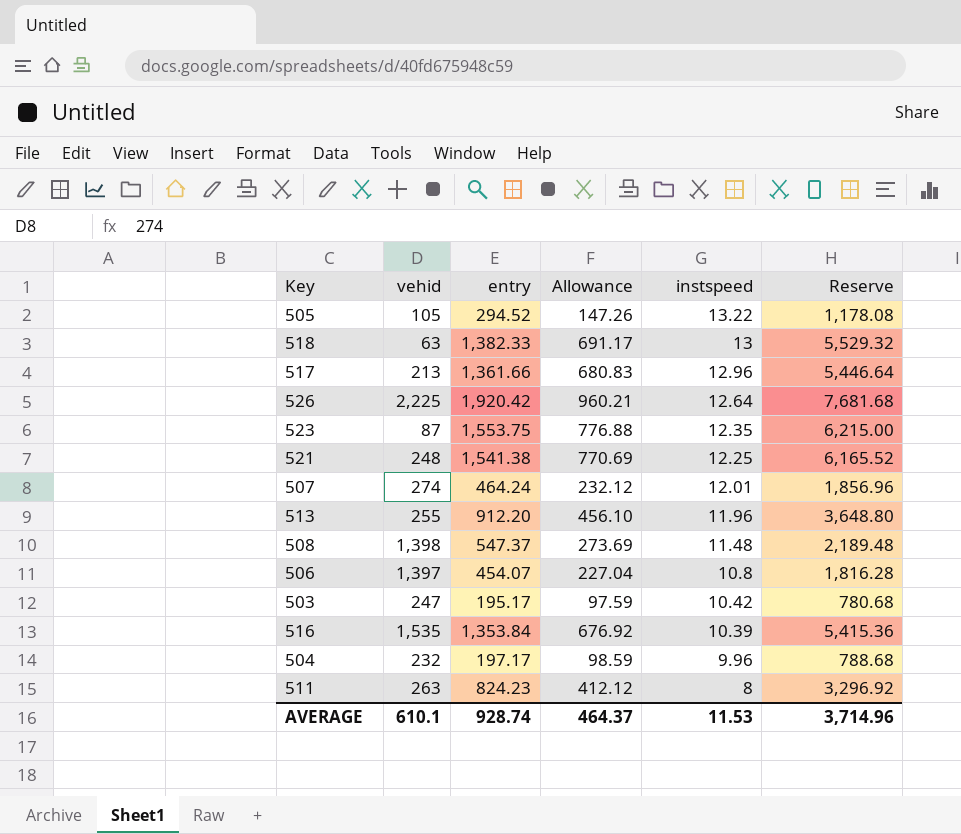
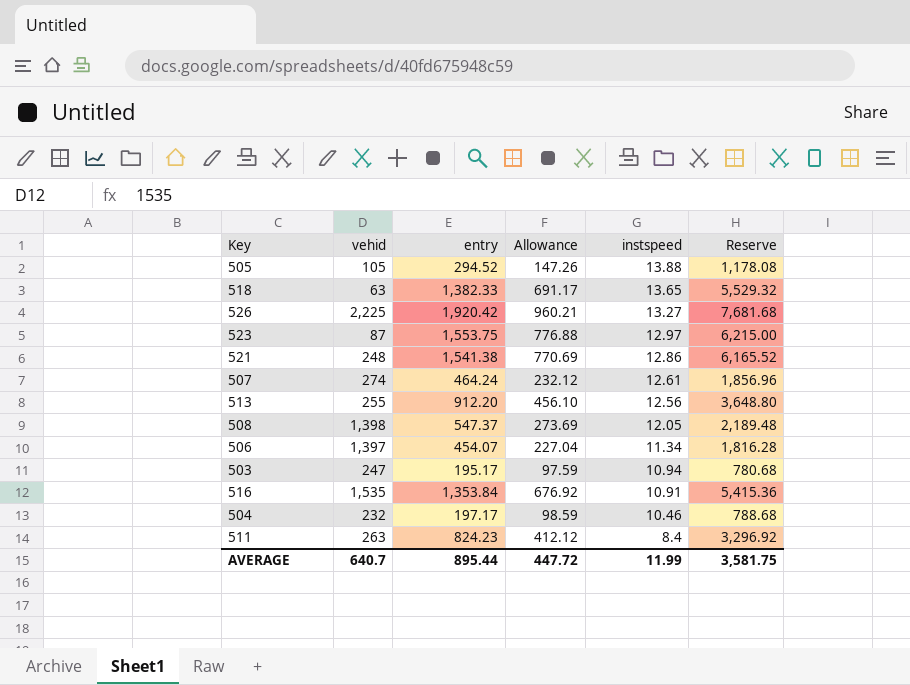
row 517: 213 | 1,361.66 | 680.83 | 12.96 | 5,446.64 -> none
505 | instspeed: 13.22 -> 13.88
518 | instspeed: 13 -> 13.65
526 | instspeed: 12.64 -> 13.27
523 | instspeed: 12.35 -> 12.97
521 | instspeed: 12.25 -> 12.86
507 | instspeed: 12.01 -> 12.61
513 | instspeed: 11.96 -> 12.56
508 | instspeed: 11.48 -> 12.05
506 | instspeed: 10.8 -> 11.34
503 | instspeed: 10.42 -> 10.94
516 | instspeed: 10.39 -> 10.91
504 | instspeed: 9.96 -> 10.46
511 | instspeed: 8 -> 8.4
AVERAGE | vehid: 610.1 -> 640.7
AVERAGE | entry: 928.74 -> 895.44
AVERAGE | Allowance: 464.37 -> 447.72
AVERAGE | instspeed: 11.53 -> 11.99
AVERAGE | Reserve: 3,714.96 -> 3,581.75

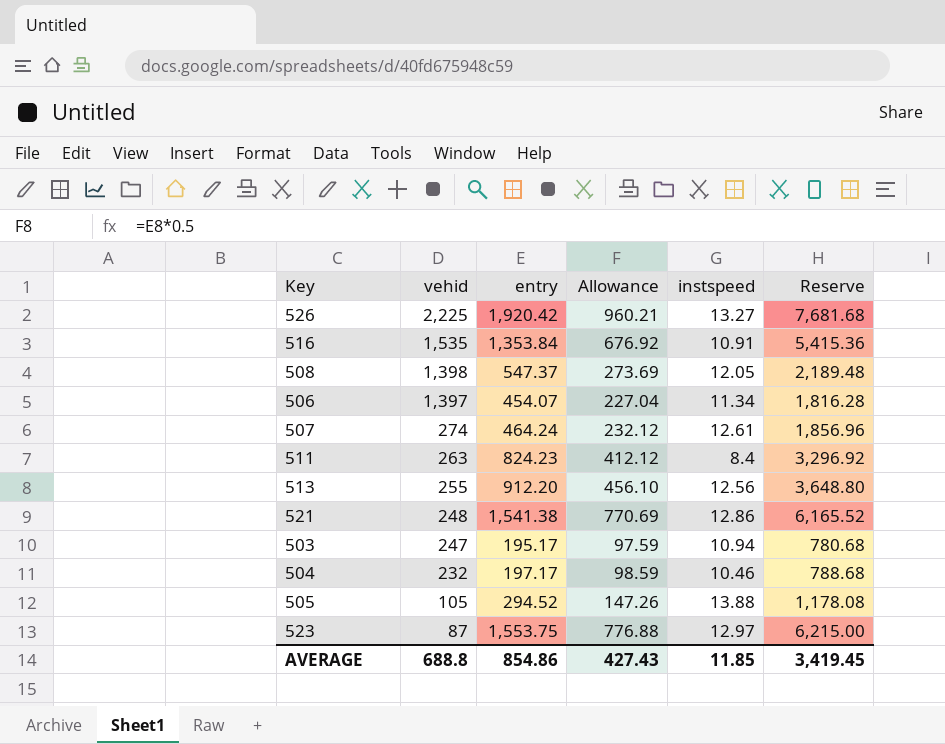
row order: instspeed descending -> vehid descending
row 518: 63 | 1,382.33 | 691.17 | 13.65 | 5,529.32 -> none
AVERAGE | vehid: 640.7 -> 688.8
AVERAGE | entry: 895.44 -> 854.86
AVERAGE | Allowance: 447.72 -> 427.43
AVERAGE | instspeed: 11.99 -> 11.85
AVERAGE | Reserve: 3,581.75 -> 3,419.45

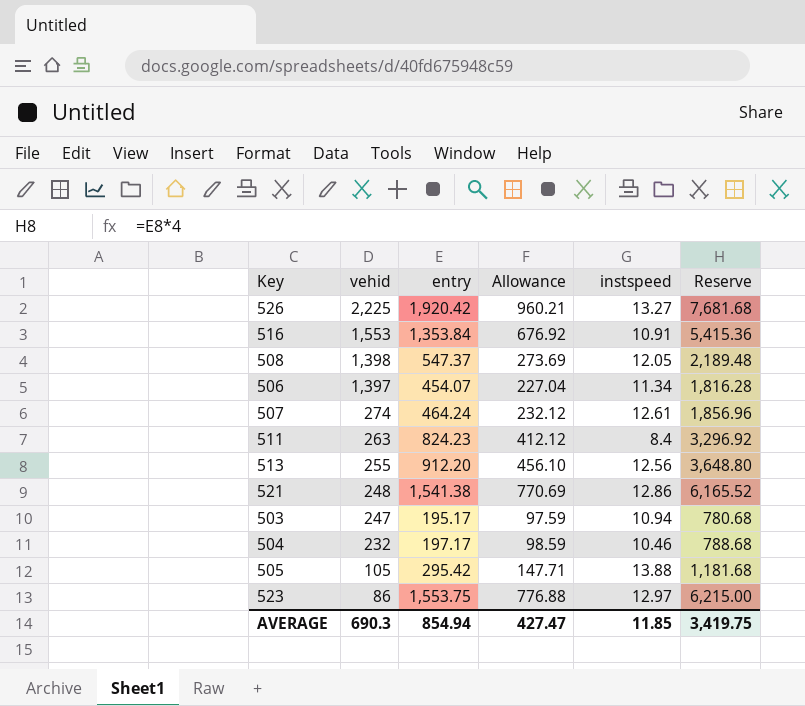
516 | vehid: 1,535 -> 1,553
505 | entry: 294.52 -> 295.42
505 | Allowance: 147.26 -> 147.71
505 | Reserve: 1,178.08 -> 1,181.68
523 | vehid: 87 -> 86
AVERAGE | vehid: 688.8 -> 690.3
AVERAGE | entry: 854.86 -> 854.94
AVERAGE | Allowance: 427.43 -> 427.47
AVERAGE | Reserve: 3,419.45 -> 3,419.75

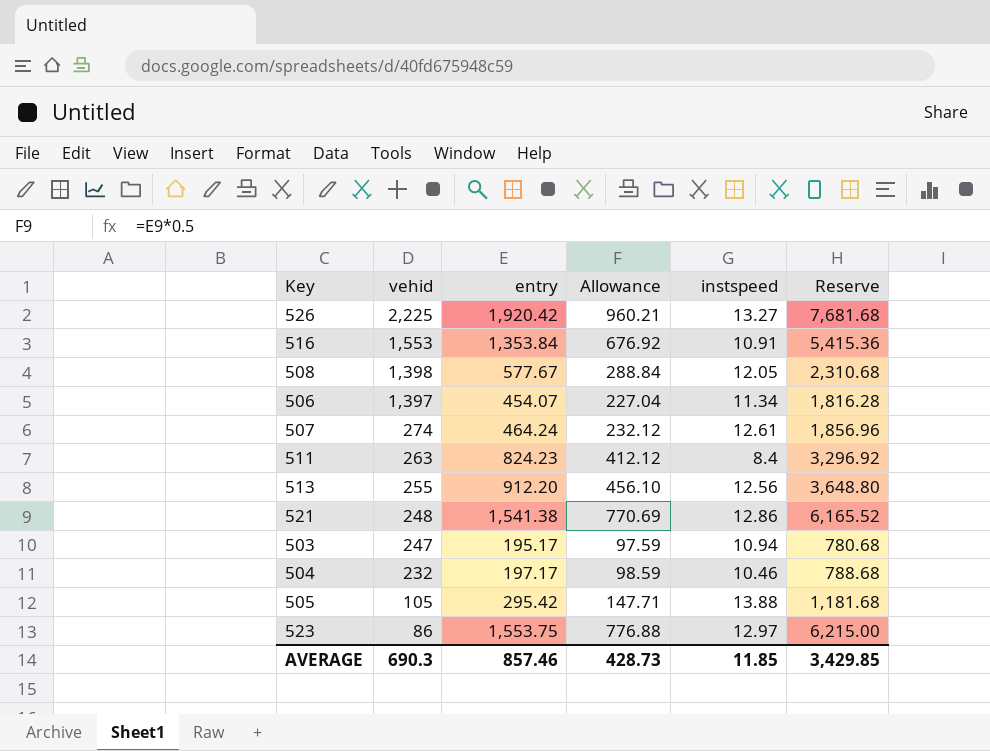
508 | entry: 547.37 -> 577.67
508 | Allowance: 273.69 -> 288.84
508 | Reserve: 2,189.48 -> 2,310.68
AVERAGE | entry: 854.94 -> 857.46
AVERAGE | Allowance: 427.47 -> 428.73
AVERAGE | Reserve: 3,419.75 -> 3,429.85

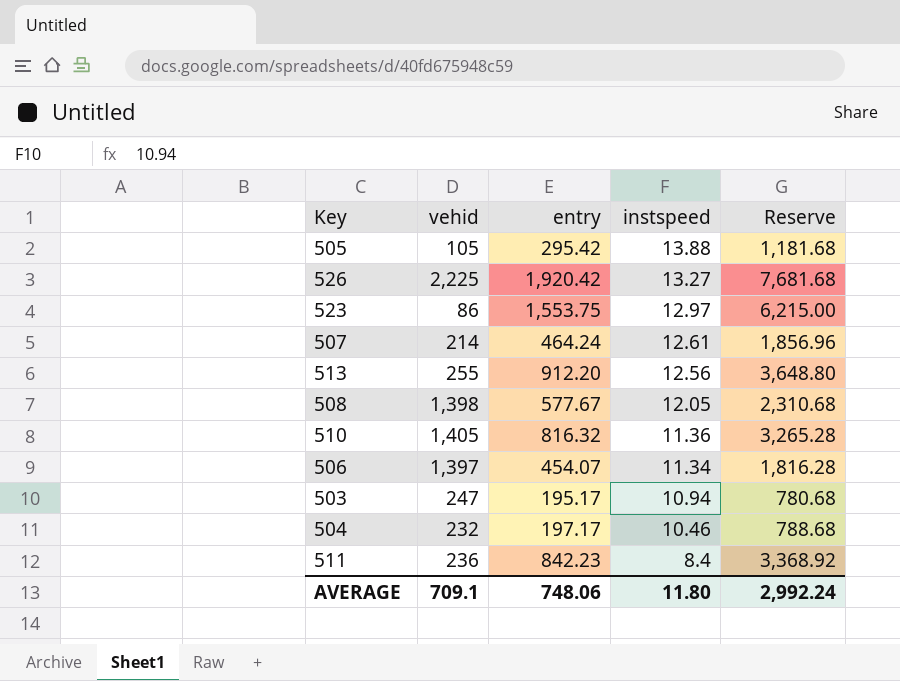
row order: vehid descending -> instspeed descending
column Allowance | formula: [entry] * 0.5 -> none
row 516: 1,553 | 1,353.84 | 676.92 | 10.91 | 5,415.36 -> none
row 521: 248 | 1,541.38 | 770.69 | 12.86 | 6,165.52 -> none
507 | vehid: 274 -> 214
row 510: none -> 1,405 | 816.32 | 11.36 | 3,265.28
511 | vehid: 263 -> 236
511 | entry: 824.23 -> 842.23
511 | Reserve: 3,296.92 -> 3,368.92
AVERAGE | vehid: 690.3 -> 709.1
AVERAGE | entry: 857.46 -> 748.06
AVERAGE | instspeed: 11.85 -> 11.80
AVERAGE | Reserve: 3,429.85 -> 2,992.24

